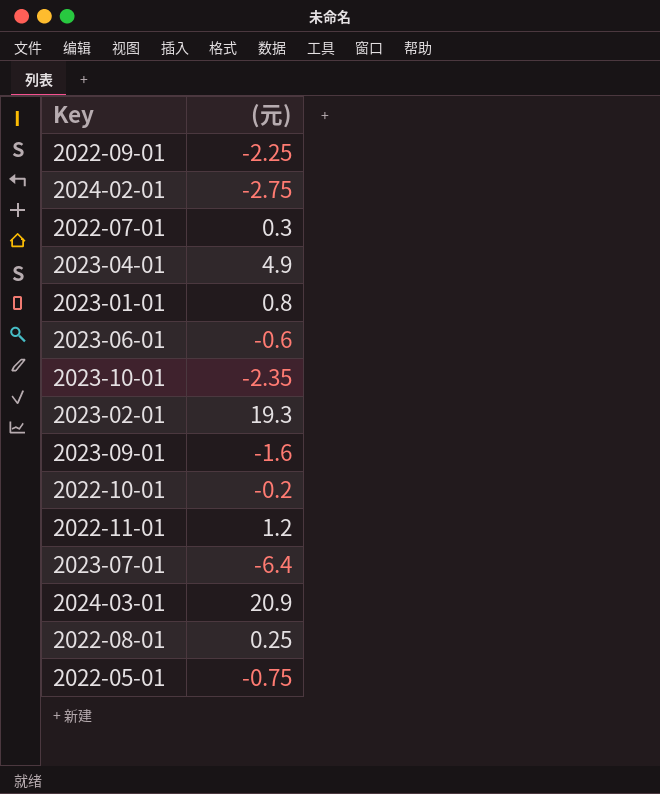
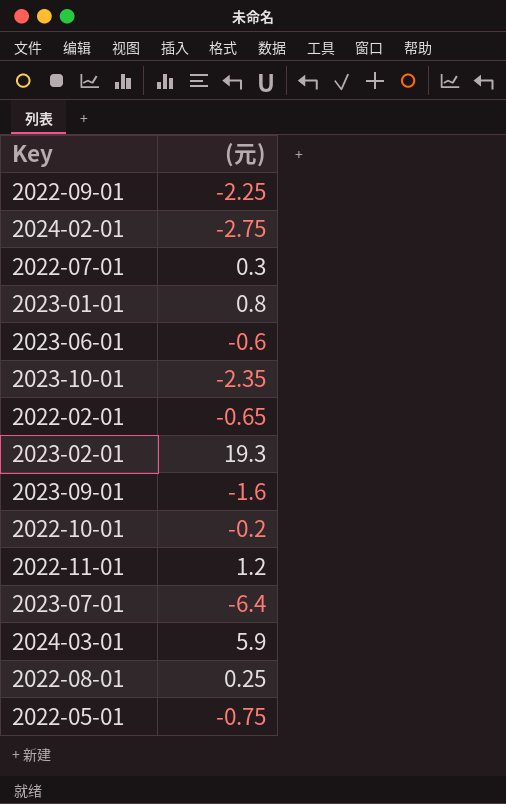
row 2023-04-01: 4.9 -> none
row 2022-02-01: none -> -0.65
2024-03-01 | (元): 20.9 -> 5.9

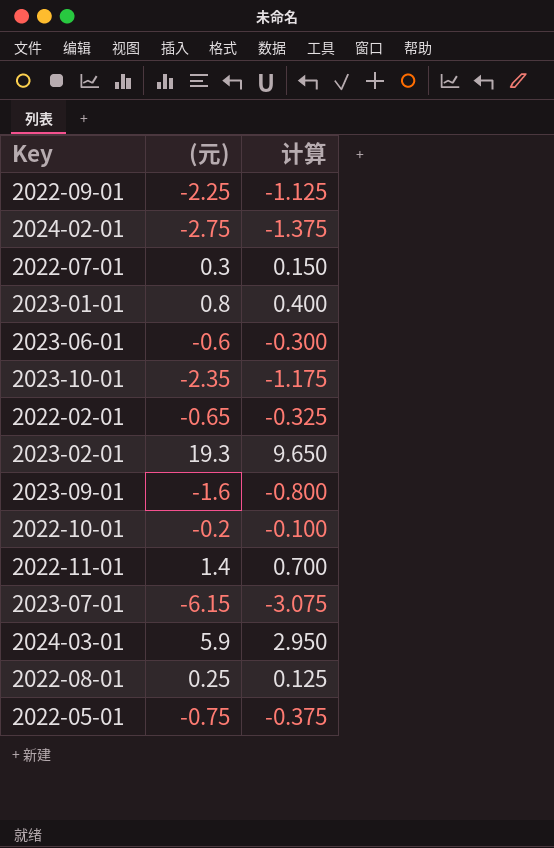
column 计算 | formula: none -> [(元)] * 0.5
2022-11-01 | (元): 1.2 -> 1.4
2023-07-01 | (元): -6.4 -> -6.15

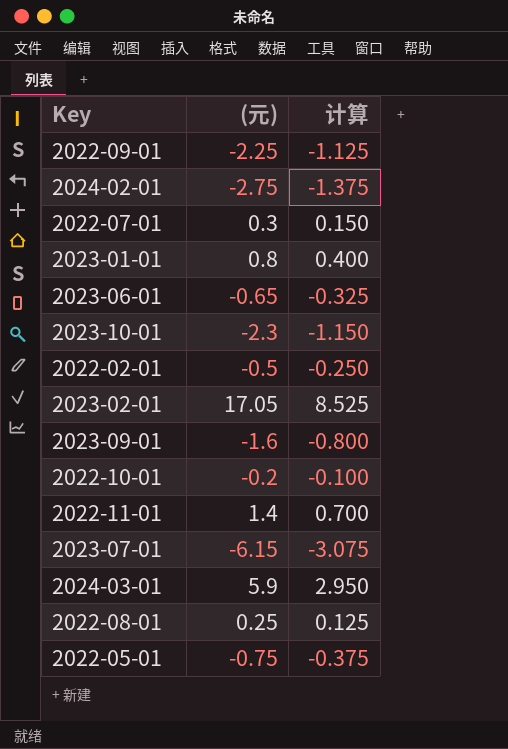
2023-06-01 | (元): -0.6 -> -0.65
2023-06-01 | 计算: -0.300 -> -0.325
2023-10-01 | (元): -2.35 -> -2.3
2023-10-01 | 计算: -1.175 -> -1.150
2022-02-01 | (元): -0.65 -> -0.5
2022-02-01 | 计算: -0.325 -> -0.250
2023-02-01 | (元): 19.3 -> 17.05
2023-02-01 | 计算: 9.650 -> 8.525

